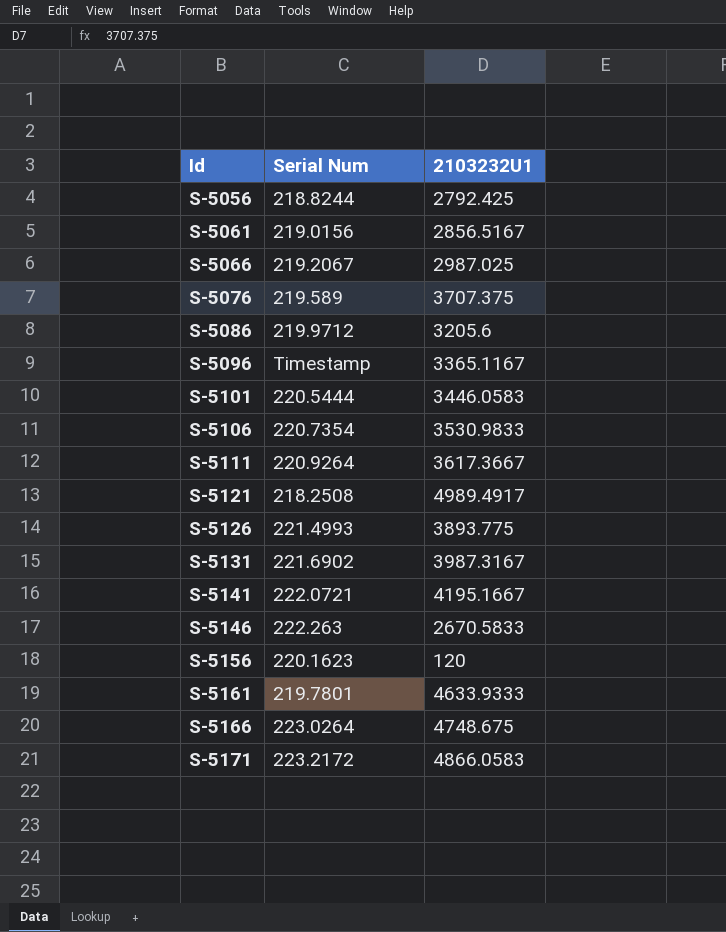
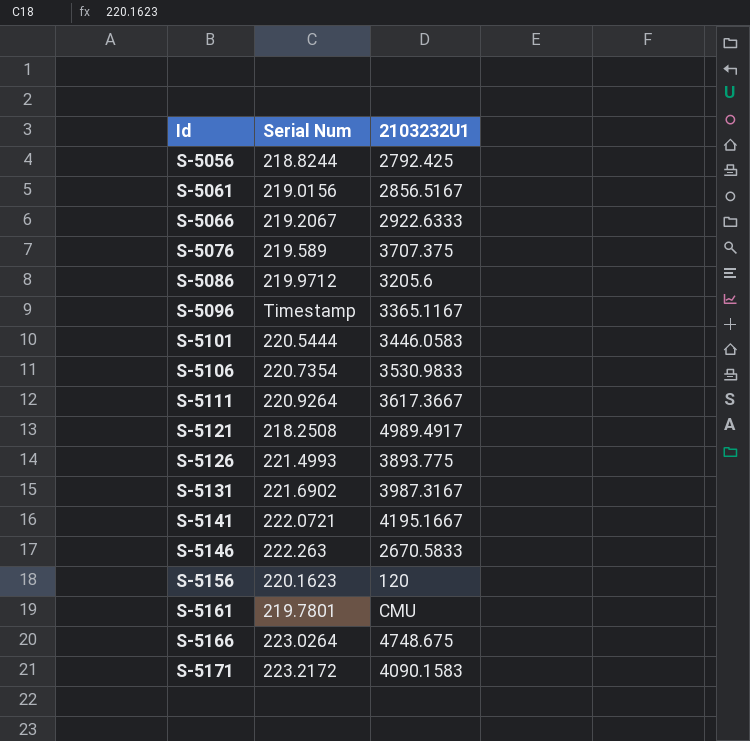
S-5066 | 2103232U1: 2987.025 -> 2922.6333
S-5161 | 2103232U1: 4633.9333 -> CMU
S-5171 | 2103232U1: 4866.0583 -> 4090.1583

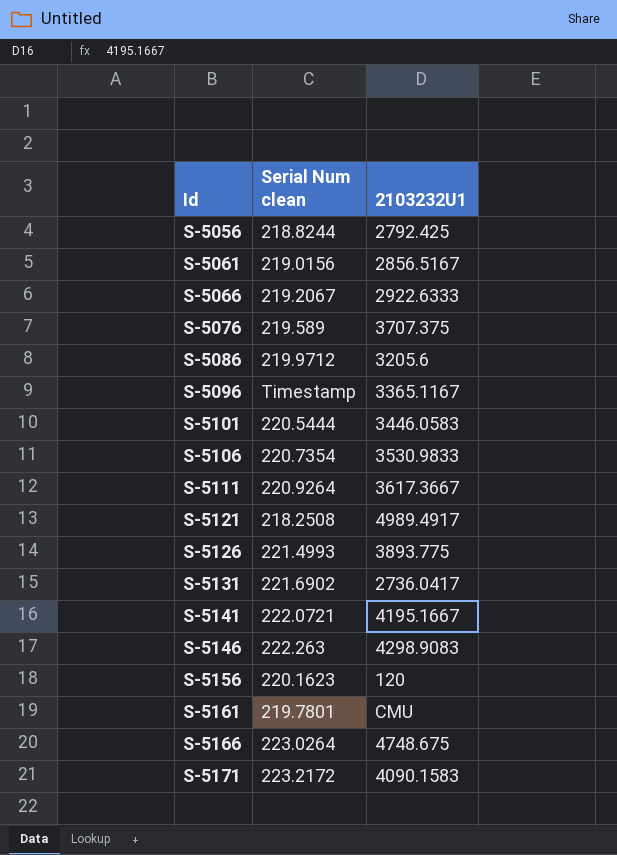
column name: Serial Num -> Serial Num clean
S-5131 | 2103232U1: 3987.3167 -> 2736.0417
S-5146 | 2103232U1: 2670.5833 -> 4298.9083

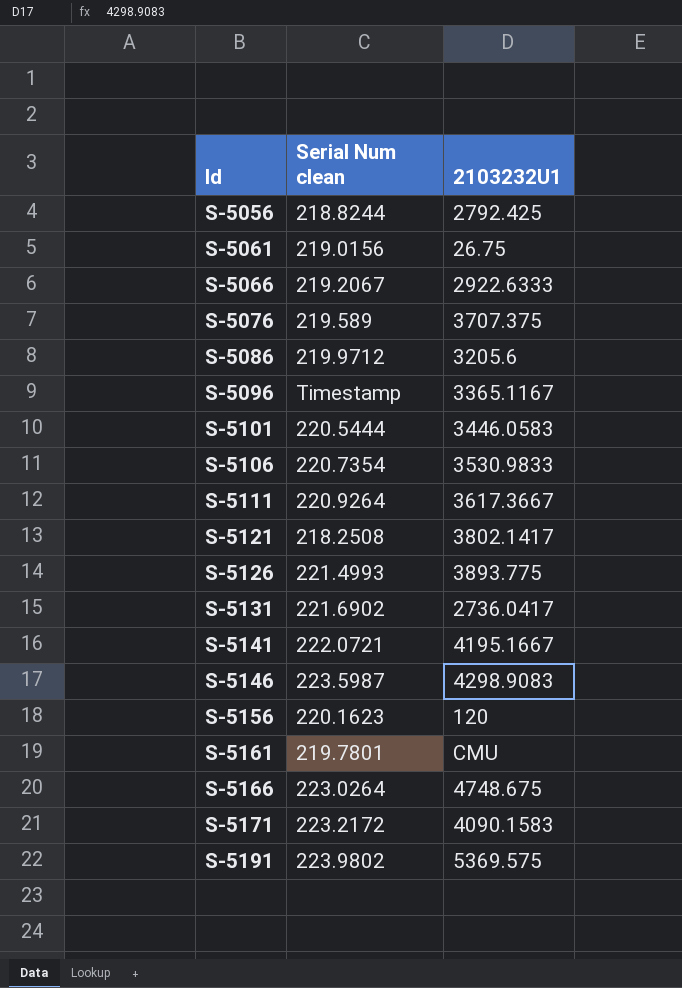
S-5061 | 2103232U1: 2856.5167 -> 26.75
S-5121 | 2103232U1: 4989.4917 -> 3802.1417
S-5146 | Serial Num clean: 222.263 -> 223.5987
row S-5191: none -> 223.9802 | 5369.575

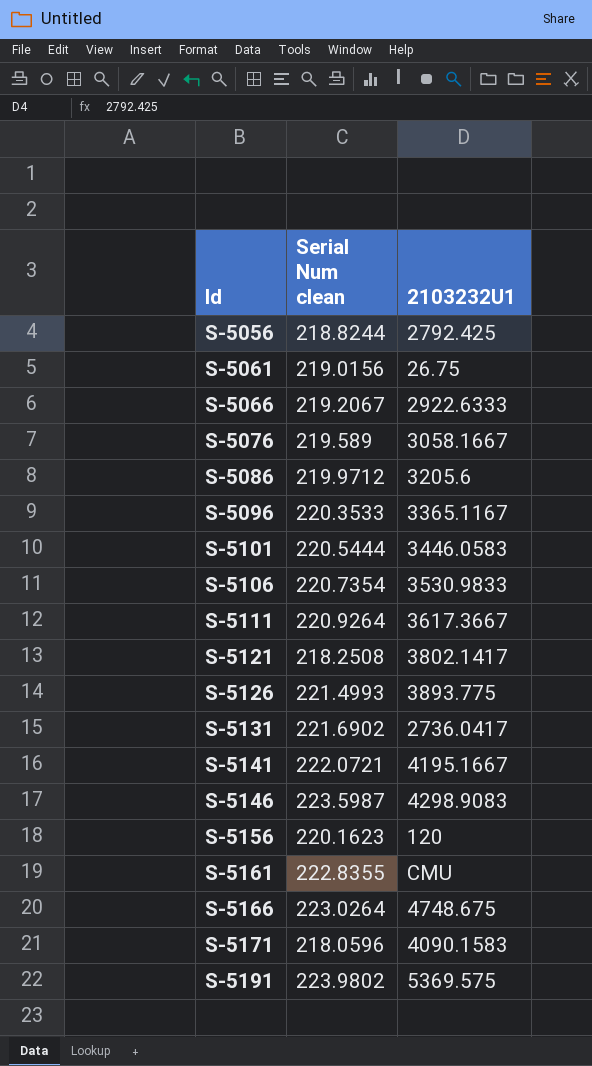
S-5076 | 2103232U1: 3707.375 -> 3058.1667
S-5096 | Serial Num clean: Timestamp -> 220.3533
S-5161 | Serial Num clean: 219.7801 -> 222.8355
S-5171 | Serial Num clean: 223.2172 -> 218.0596

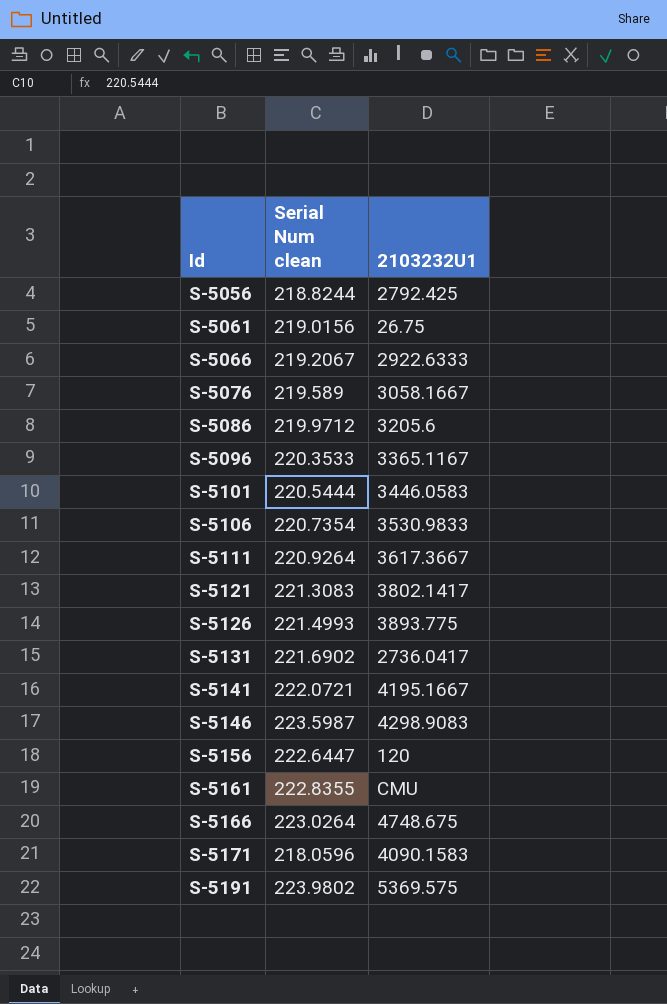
S-5121 | Serial Num clean: 218.2508 -> 221.3083
S-5156 | Serial Num clean: 220.1623 -> 222.6447

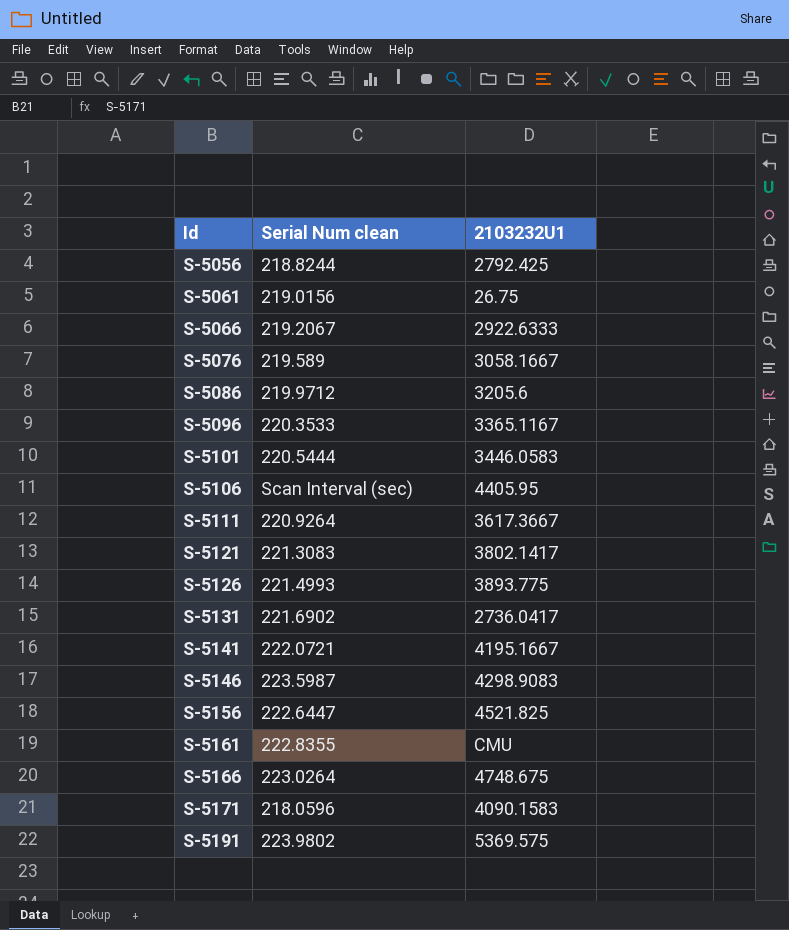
S-5106 | Serial Num clean: 220.7354 -> Scan Interval (sec)
S-5106 | 2103232U1: 3530.9833 -> 4405.95
S-5156 | 2103232U1: 120 -> 4521.825

